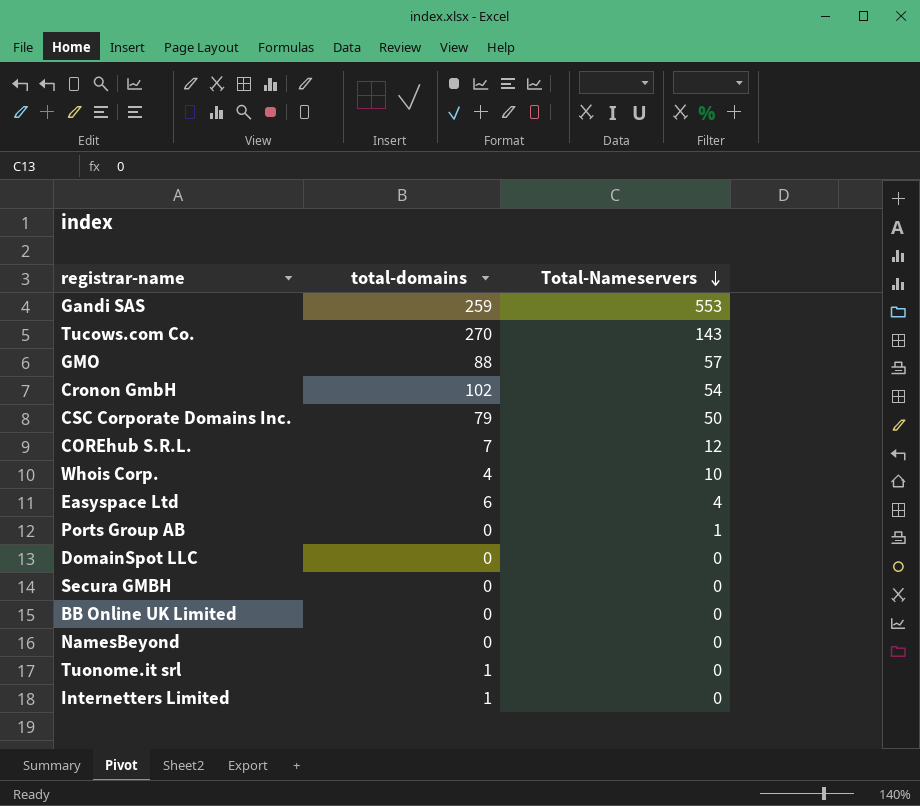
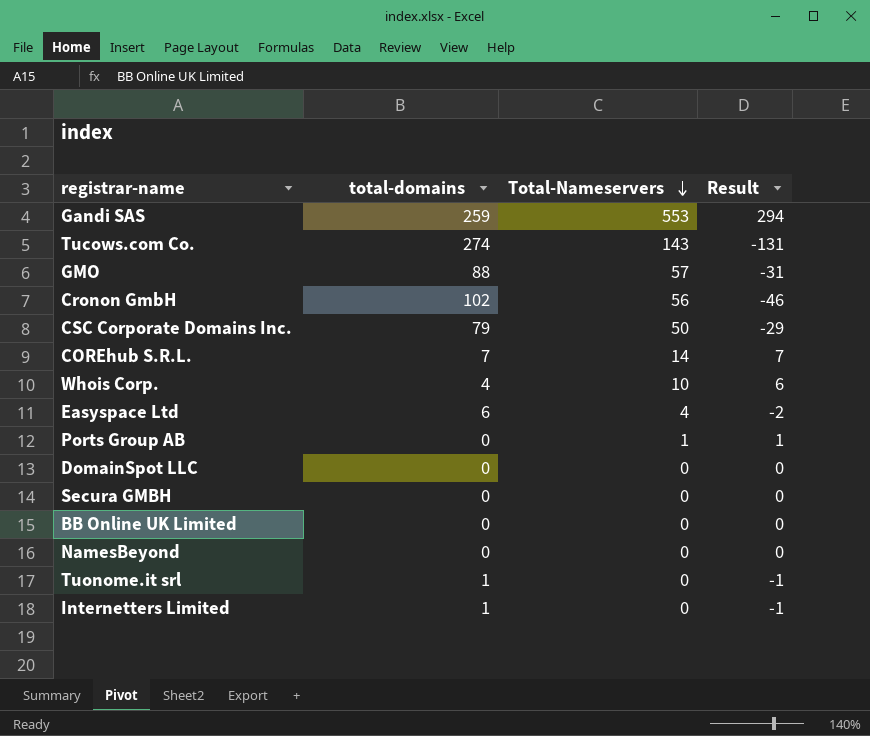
column Result | formula: none -> [Total-Nameservers] - [total-domains]
Tucows.com Co. | total-domains: 270 -> 274
Cronon GmbH | Total-Nameservers: 54 -> 56
COREhub S.R.L. | Total-Nameservers: 12 -> 14

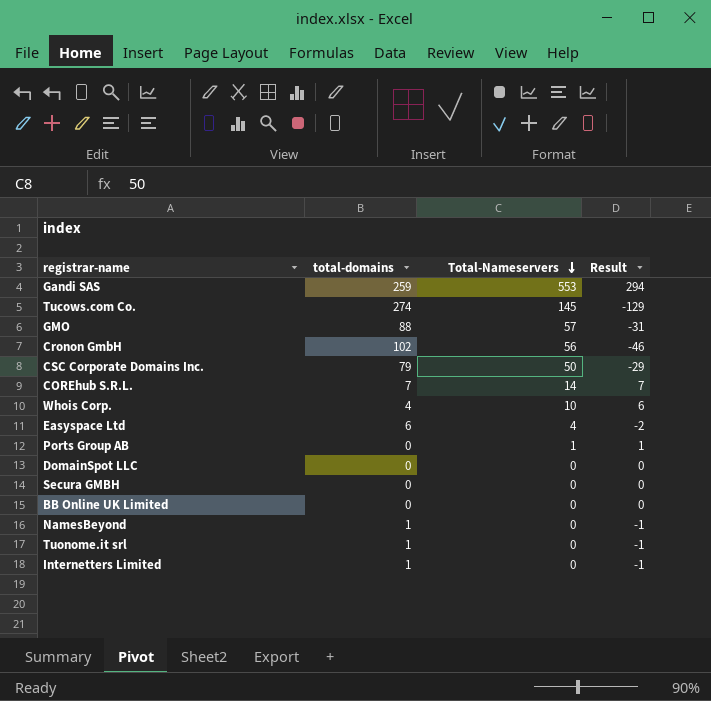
Tucows.com Co. | Total-Nameservers: 143 -> 145
Tucows.com Co. | Result: -131 -> -129
NamesBeyond | total-domains: 0 -> 1
NamesBeyond | Result: 0 -> -1

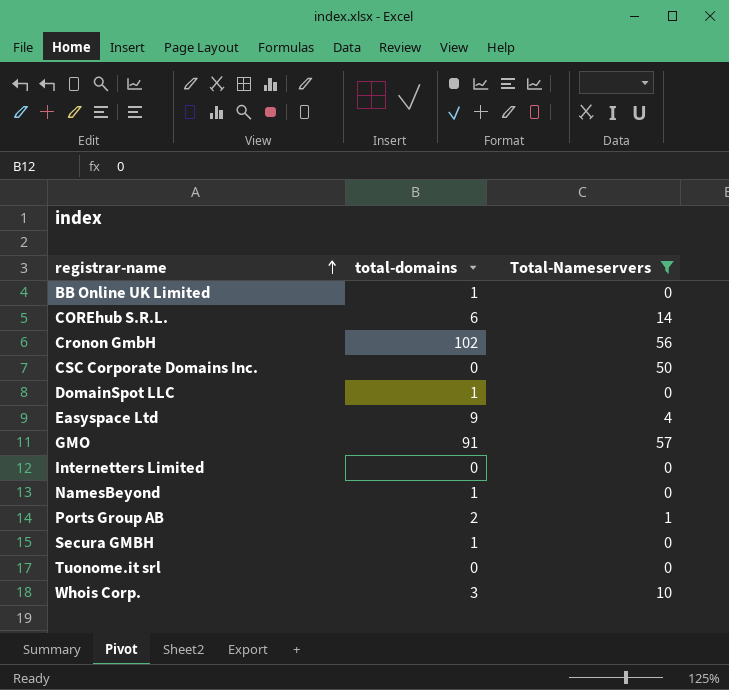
filter: none -> Total-Nameservers <= 57
row order: Total-Nameservers descending -> registrar-name ascending
column Result | formula: [Total-Nameservers] - [total-domains] -> none
BB Online UK Limited | total-domains: 0 -> 1
COREhub S.R.L. | total-domains: 7 -> 6
CSC Corporate Domains Inc. | total-domains: 79 -> 0
DomainSpot LLC | total-domains: 0 -> 1
Easyspace Ltd | total-domains: 6 -> 9
GMO | total-domains: 88 -> 91
Internetters Limited | total-domains: 1 -> 0
Ports Group AB | total-domains: 0 -> 2
Secura GMBH | total-domains: 0 -> 1
Tuonome.it srl | total-domains: 1 -> 0
Whois Corp. | total-domains: 4 -> 3

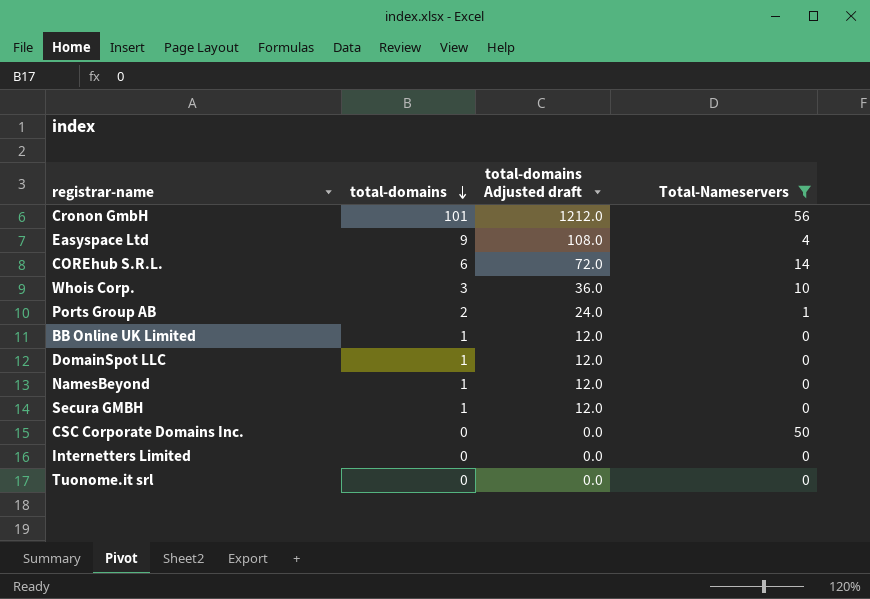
row order: registrar-name ascending -> total-domains descending
column total-domains Adjusted draft | formula: none -> [total-domains] * 12
row GMO: 91 | 57 -> none
Cronon GmbH | total-domains: 102 -> 101

